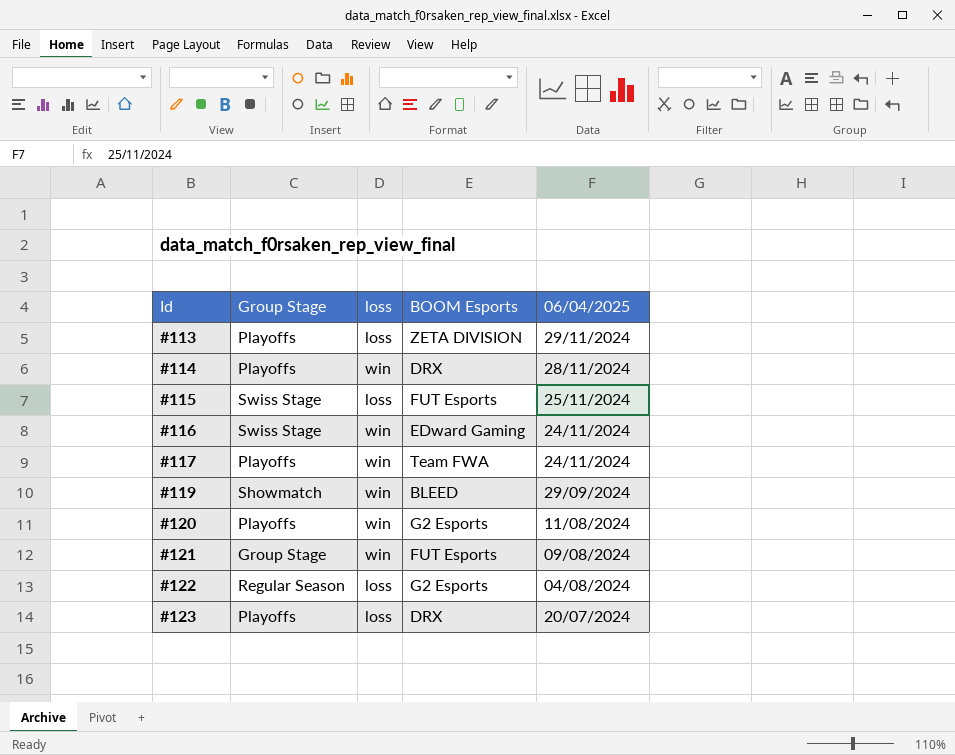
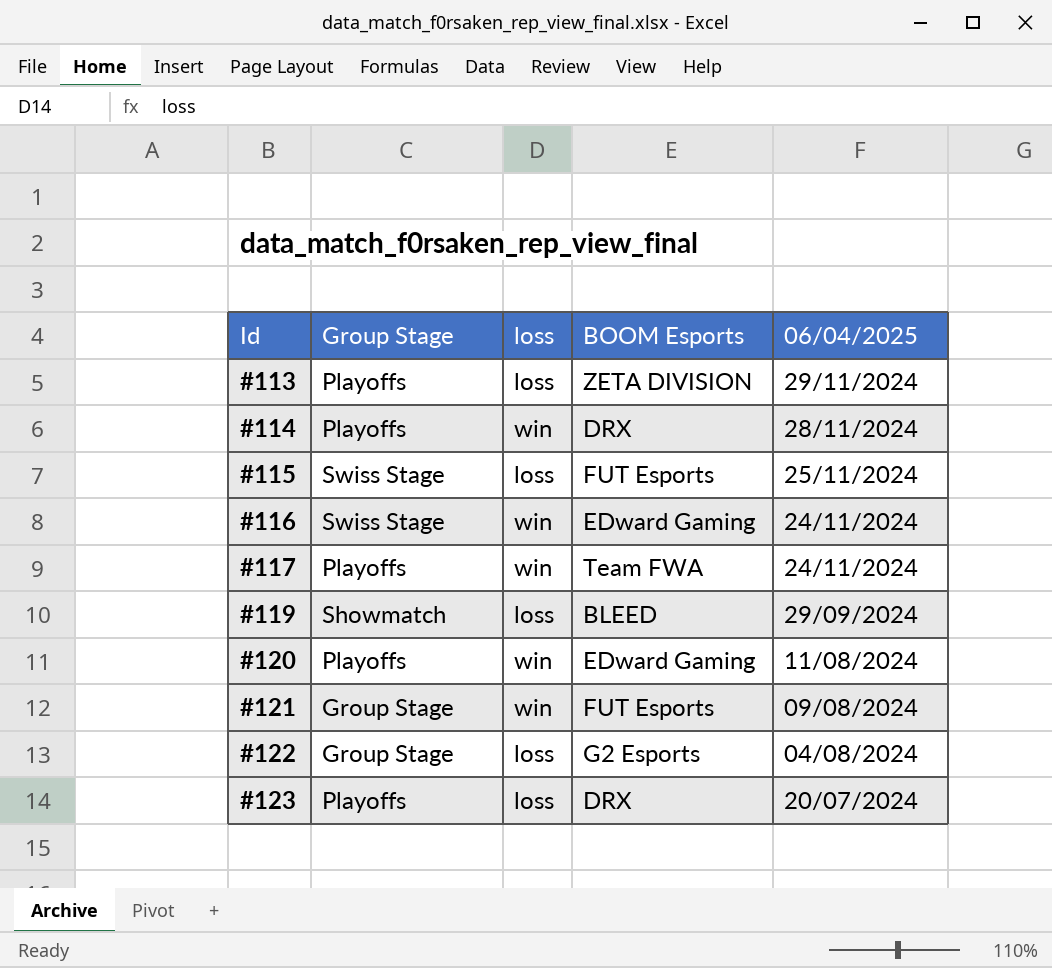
#119 | loss: win -> loss
#120 | BOOM Esports: G2 Esports -> EDward Gaming
#122 | Group Stage: Regular Season -> Group Stage

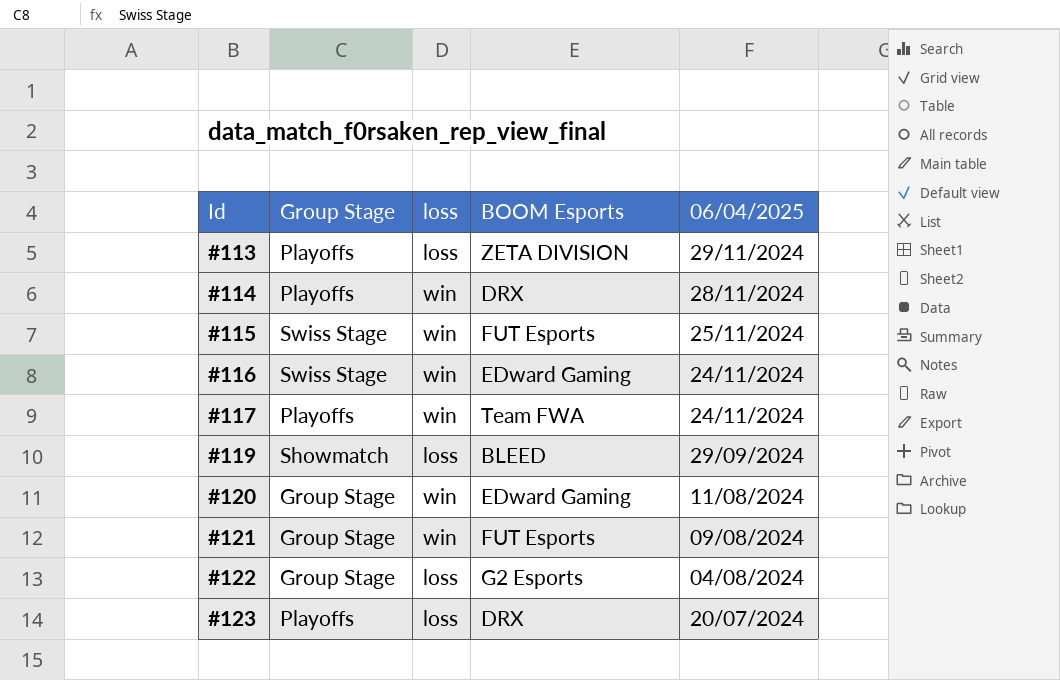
#115 | loss: loss -> win
#120 | Group Stage: Playoffs -> Group Stage

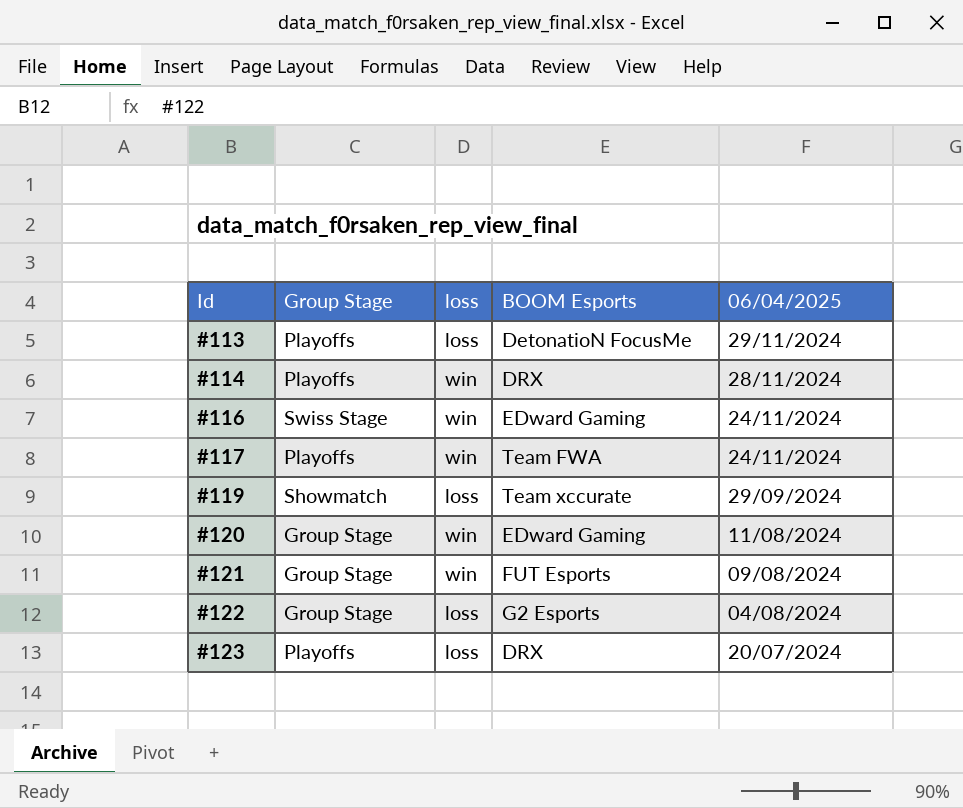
row #115: Swiss Stage | win | FUT Esports | 25/11/2024 -> none
#113 | BOOM Esports: ZETA DIVISION -> DetonatioN FocusMe
#119 | BOOM Esports: BLEED -> Team xccurate

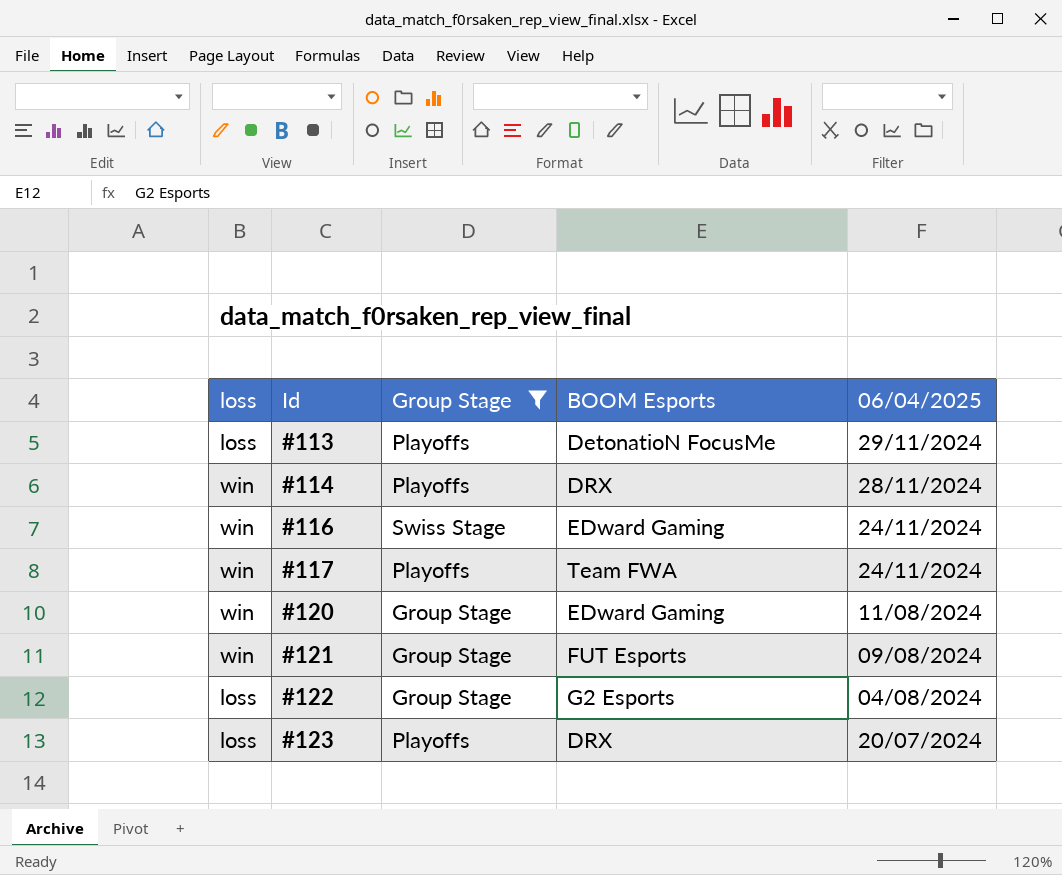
filter: none -> Group Stage != Showmatch
column loss | position: 3 -> 1

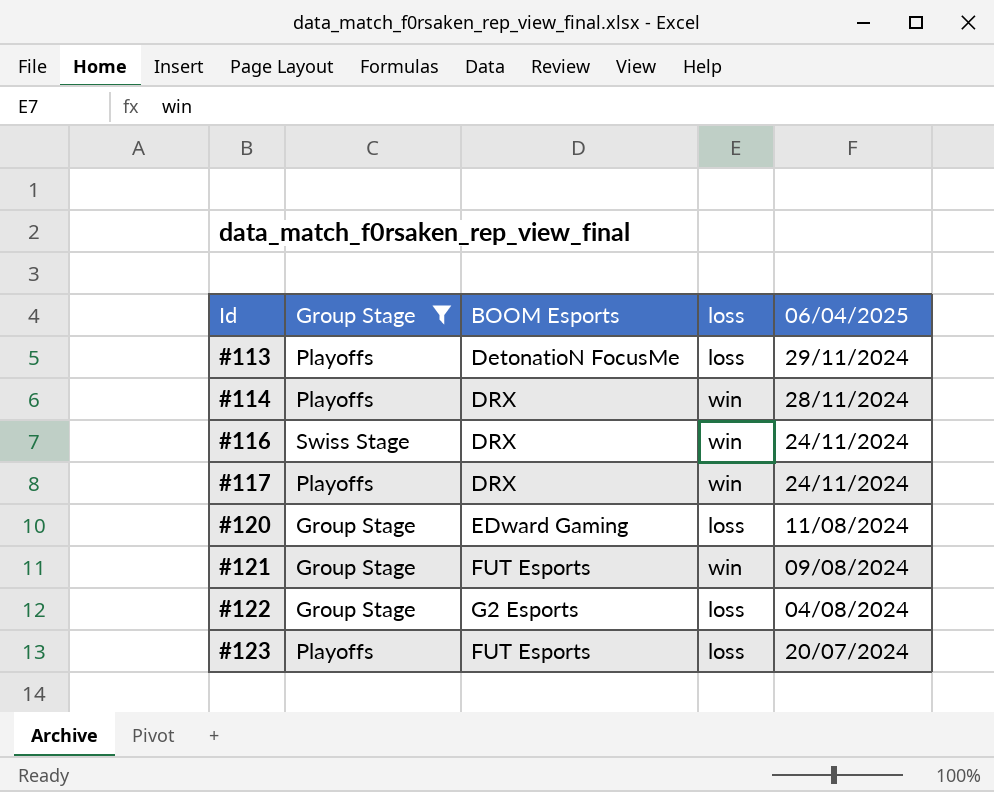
column loss | position: 1 -> 4
#116 | BOOM Esports: EDward Gaming -> DRX
#117 | BOOM Esports: Team FWA -> DRX
#120 | loss: win -> loss
#123 | BOOM Esports: DRX -> FUT Esports

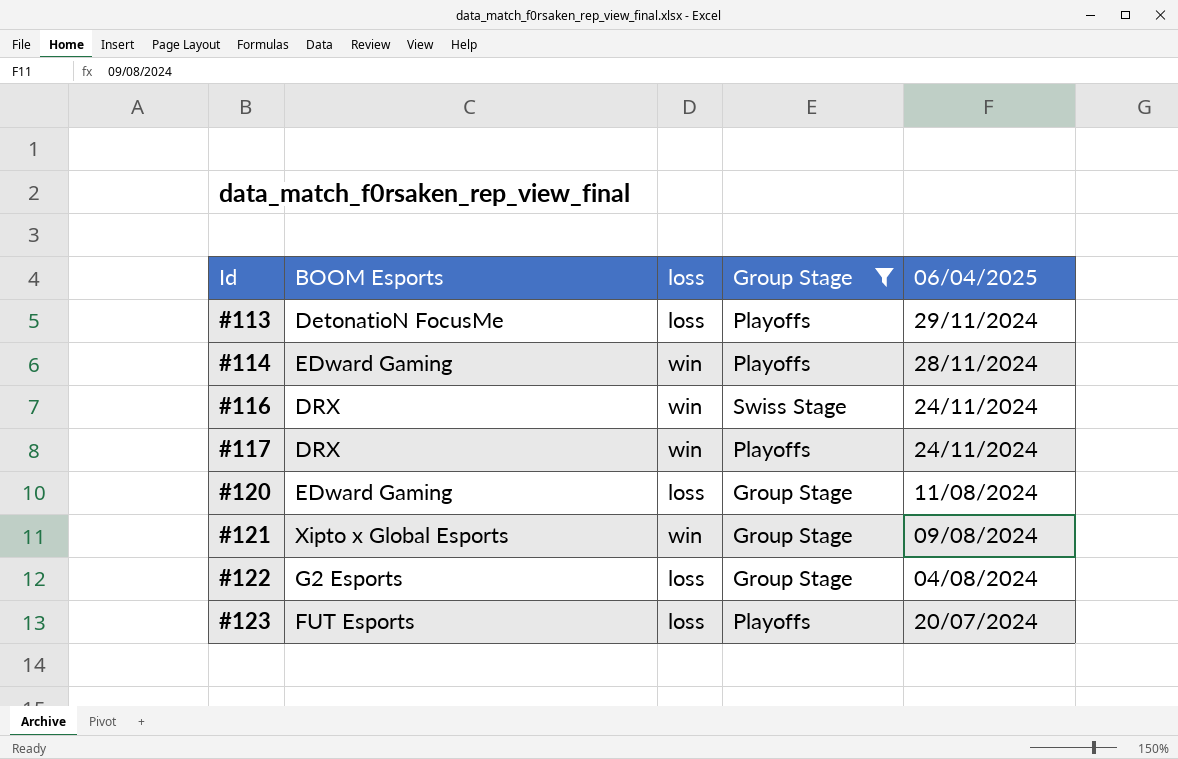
column Group Stage | position: 2 -> 4
#114 | BOOM Esports: DRX -> EDward Gaming
#121 | BOOM Esports: FUT Esports -> Xipto x Global Esports

